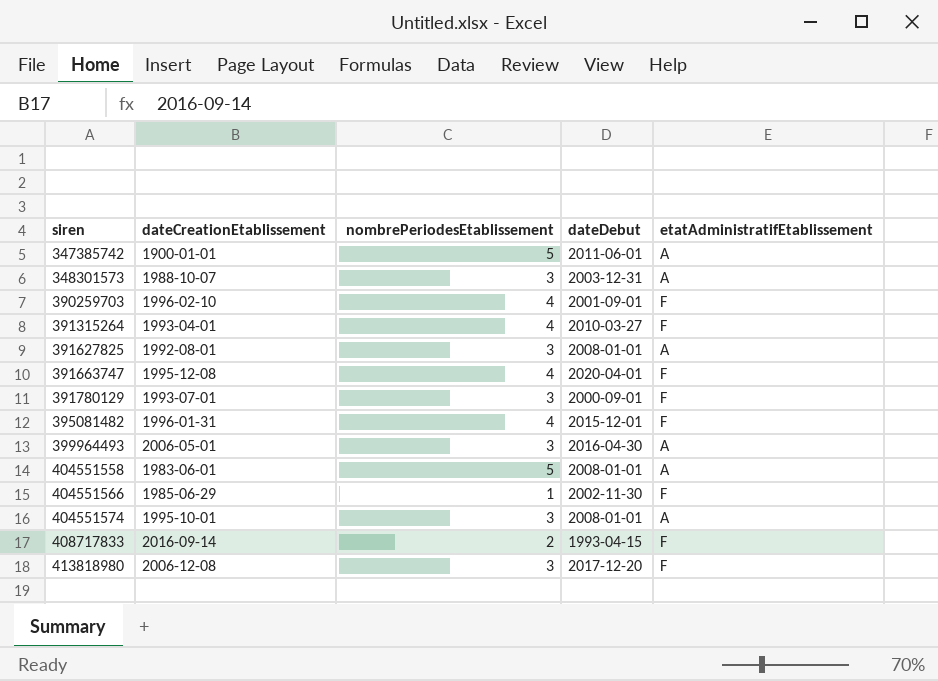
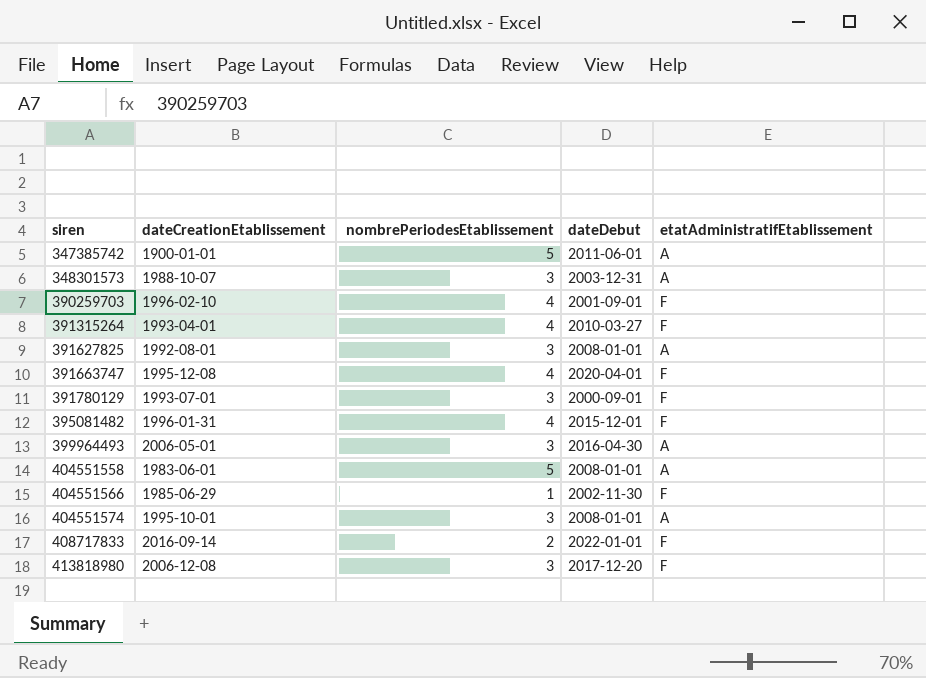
408717833 | dateDebut: 1993-04-15 -> 2022-01-01

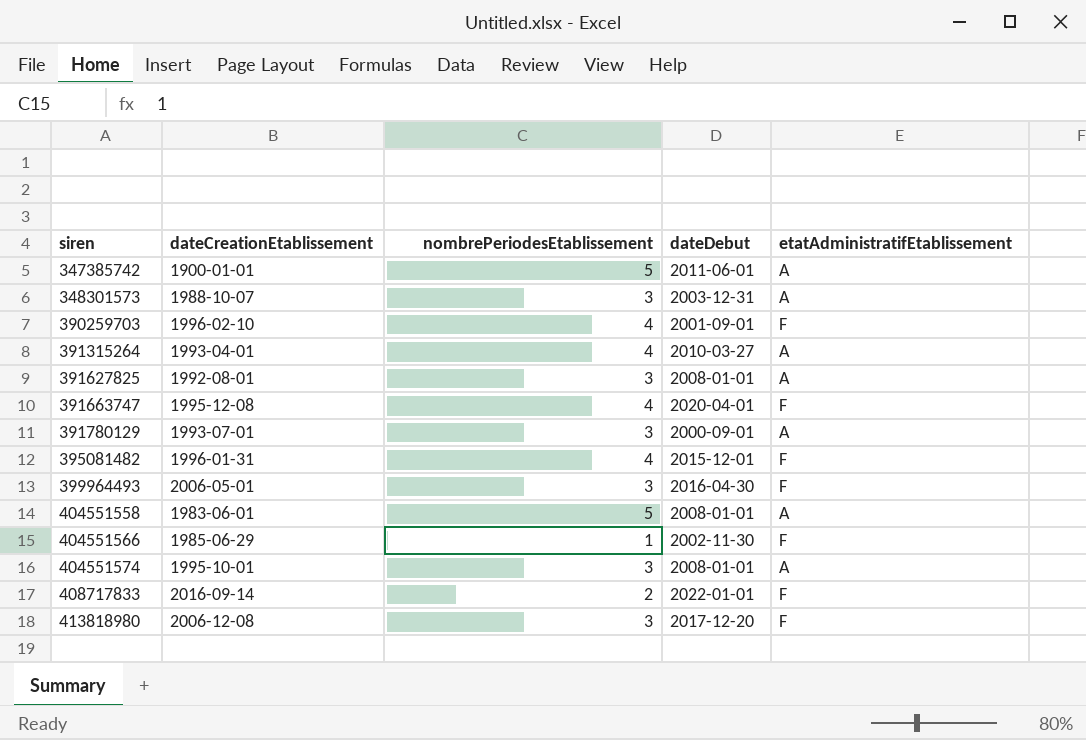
391315264 | etatAdministratifEtablissement: F -> A
391780129 | etatAdministratifEtablissement: F -> A
399964493 | etatAdministratifEtablissement: A -> F

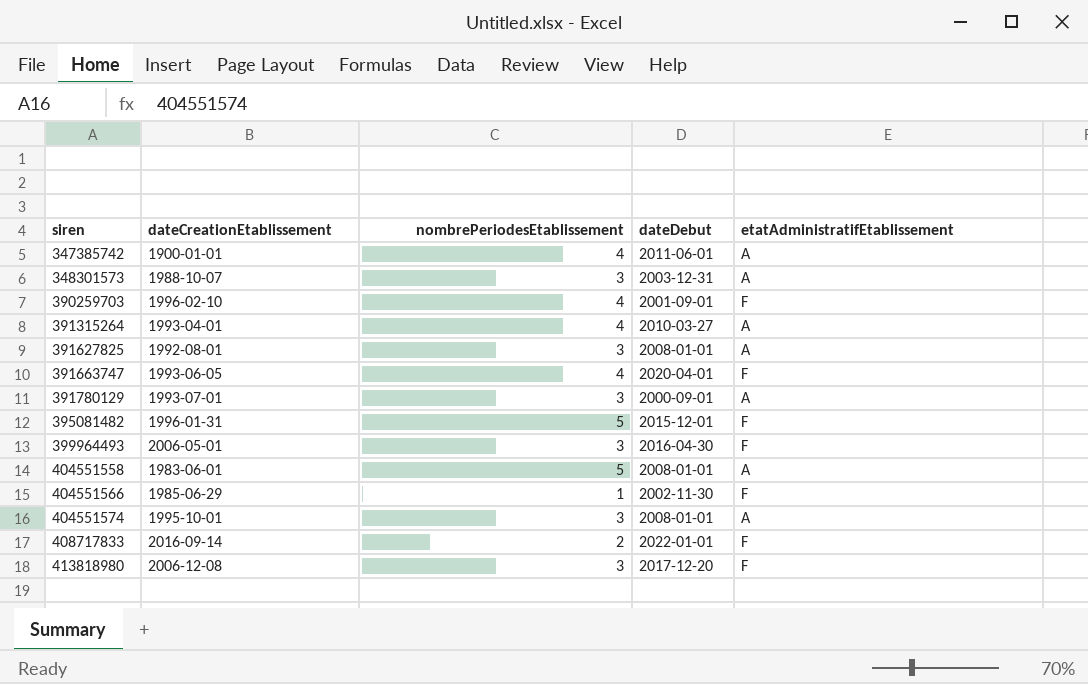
347385742 | nombrePeriodesEtablissement: 5 -> 4
391663747 | dateCreationEtablissement: 1995-12-08 -> 1993-06-05
395081482 | nombrePeriodesEtablissement: 4 -> 5

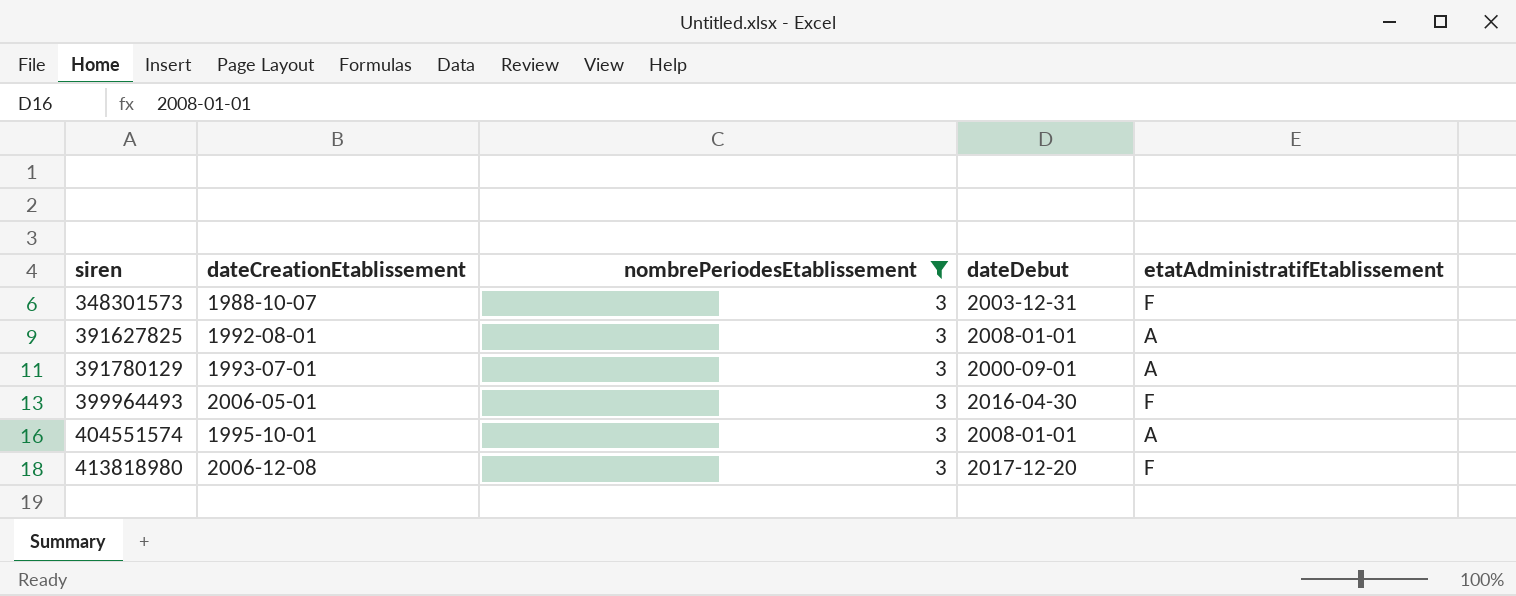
filter: none -> nombrePeriodesEtablissement = 3
348301573 | etatAdministratifEtablissement: A -> F

